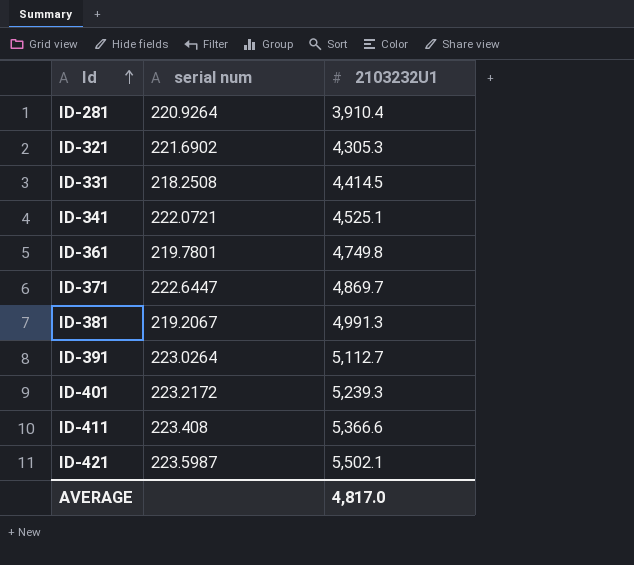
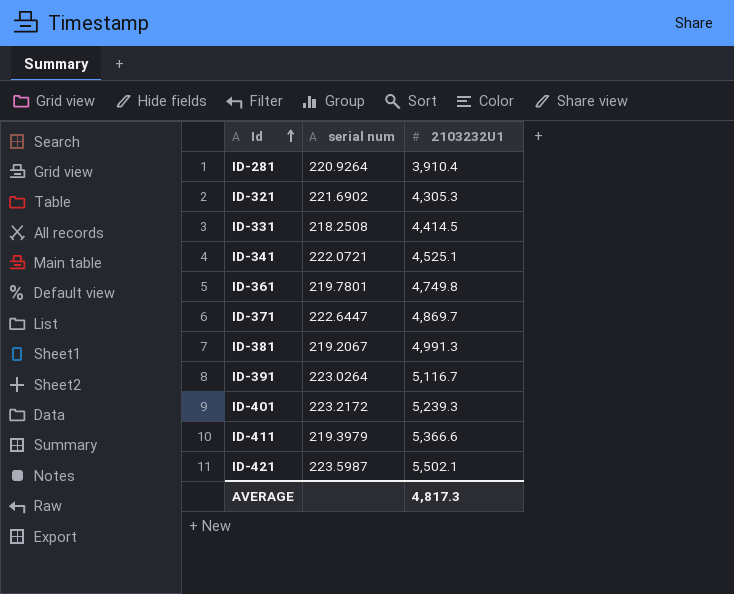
ID-391 | 2103232U1: 5,112.7 -> 5,116.7
ID-411 | serial num: 223.408 -> 219.3979
AVERAGE | 2103232U1: 4,817.0 -> 4,817.3

